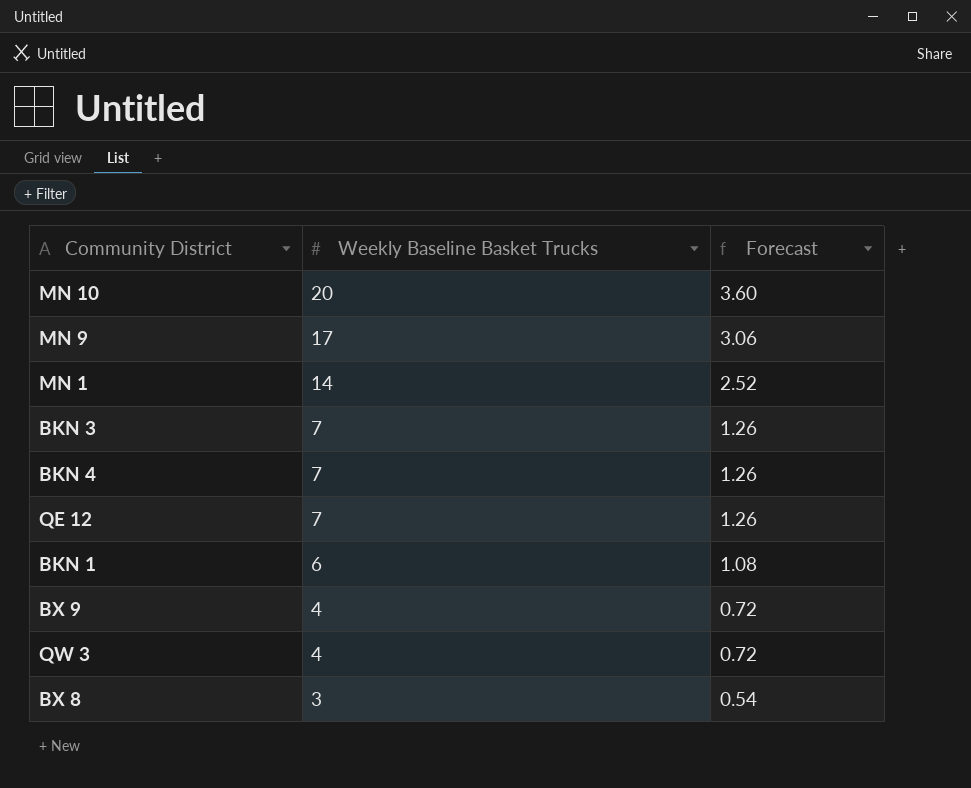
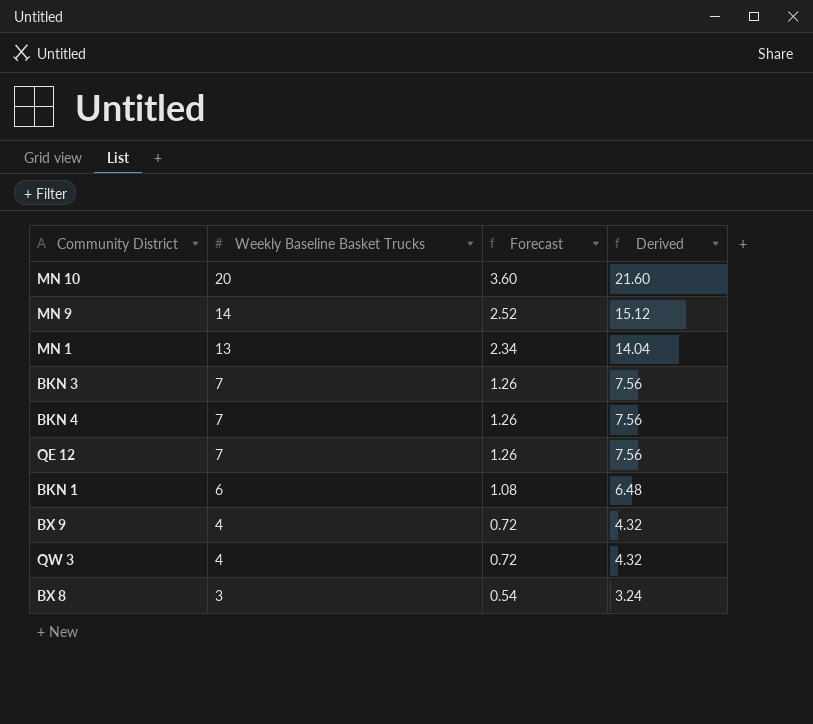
column Derived | formula: none -> [Weekly Baseline Basket Trucks] * 1.08
MN 9 | Weekly Baseline Basket Trucks: 17 -> 14
MN 9 | Forecast: 3.06 -> 2.52
MN 1 | Weekly Baseline Basket Trucks: 14 -> 13
MN 1 | Forecast: 2.52 -> 2.34

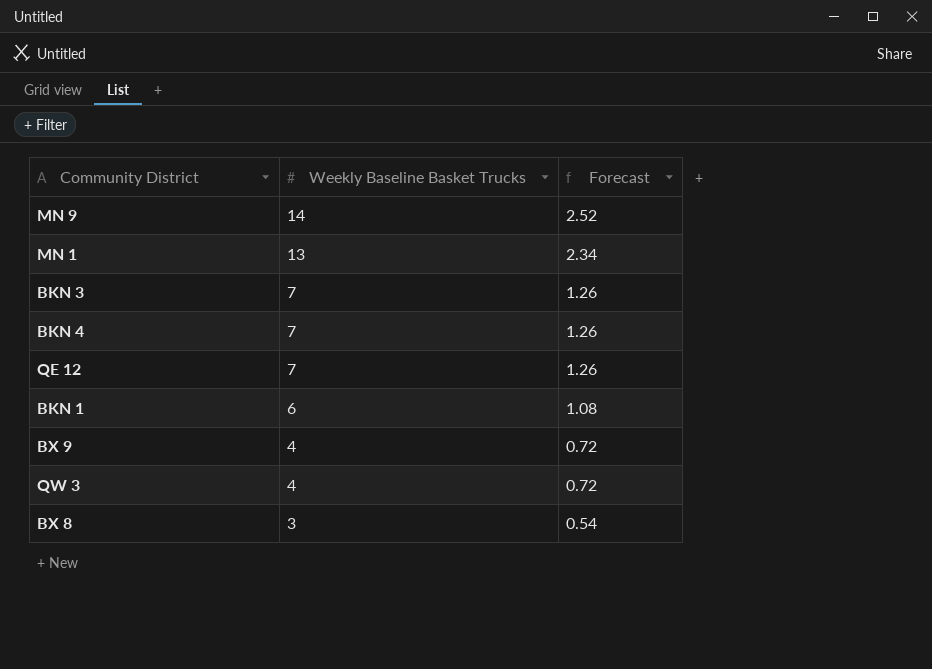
column Derived | formula: [Weekly Baseline Basket Trucks] * 1.08 -> none
row MN 10: 20 | 3.60 | 21.60 -> none

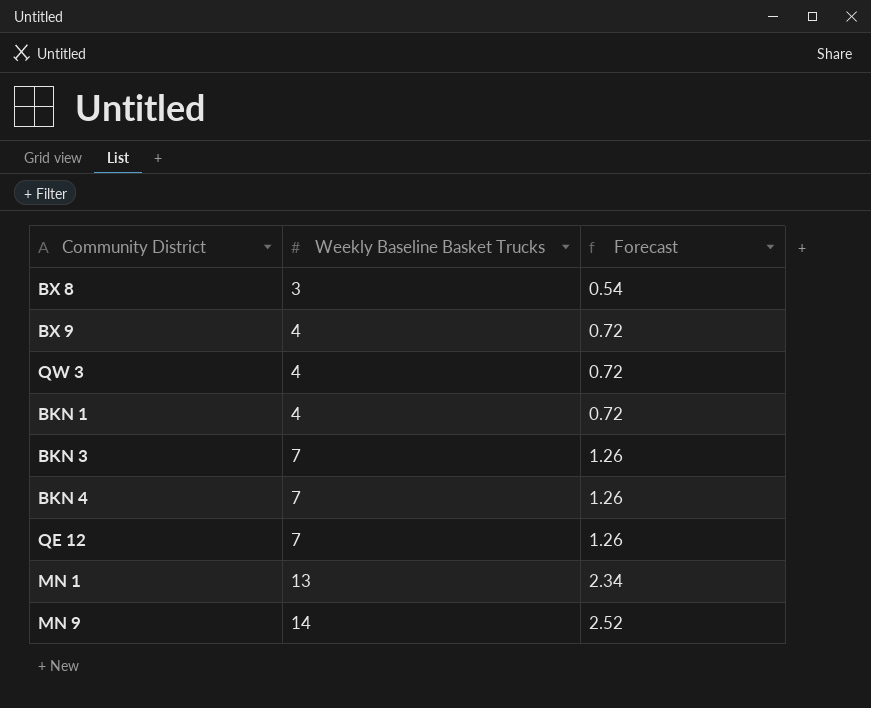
row order: Weekly Baseline Basket Trucks descending -> Weekly Baseline Basket Trucks ascending
BKN 1 | Weekly Baseline Basket Trucks: 6 -> 4
BKN 1 | Forecast: 1.08 -> 0.72

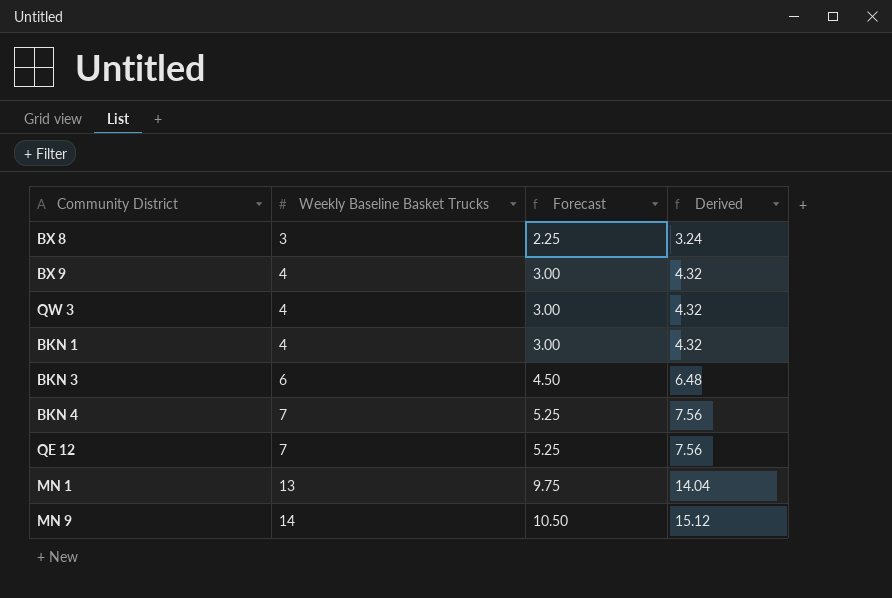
column Forecast | formula: [Weekly Baseline Basket Trucks] * 0.18 -> [Weekly Baseline Basket Trucks] * 0.75
column Derived | formula: none -> [Weekly Baseline Basket Trucks] * 1.08
BKN 3 | Weekly Baseline Basket Trucks: 7 -> 6

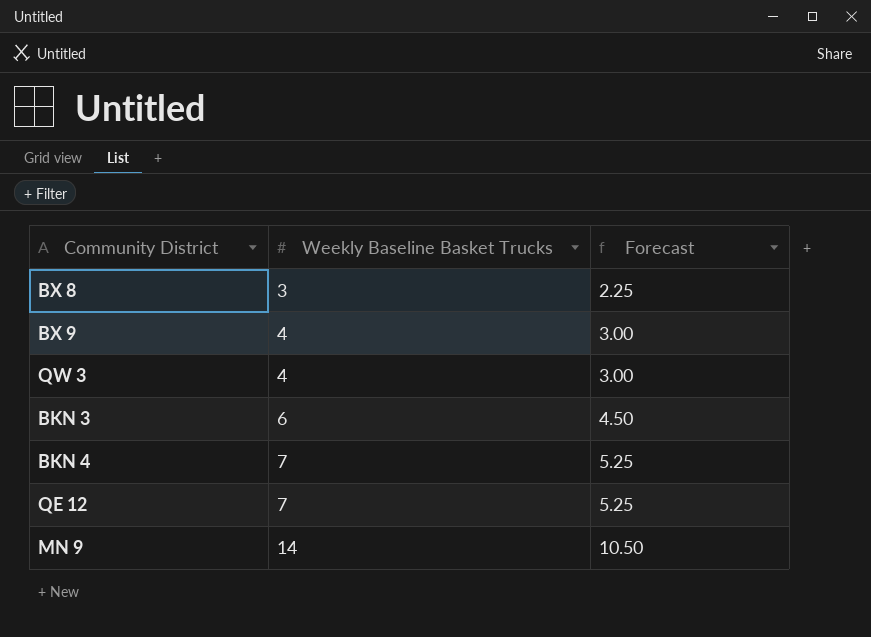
column Derived | formula: [Weekly Baseline Basket Trucks] * 1.08 -> none
row BKN 1: 4 | 3.00 | 4.32 -> none
row MN 1: 13 | 9.75 | 14.04 -> none

